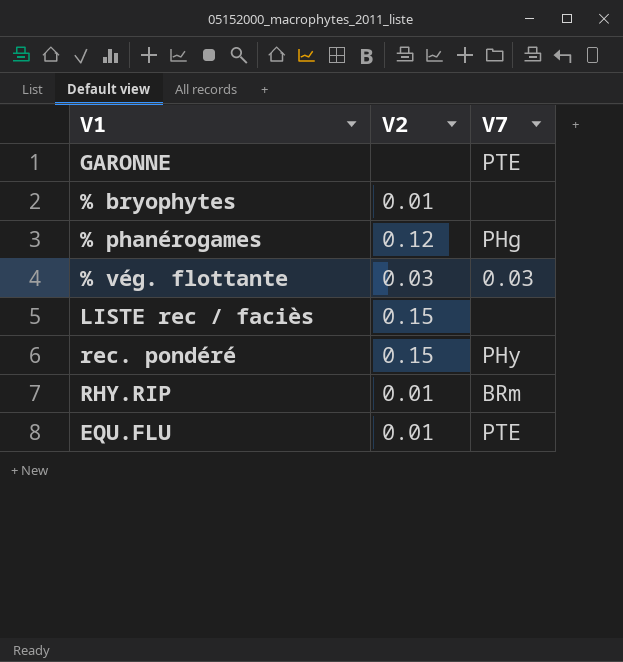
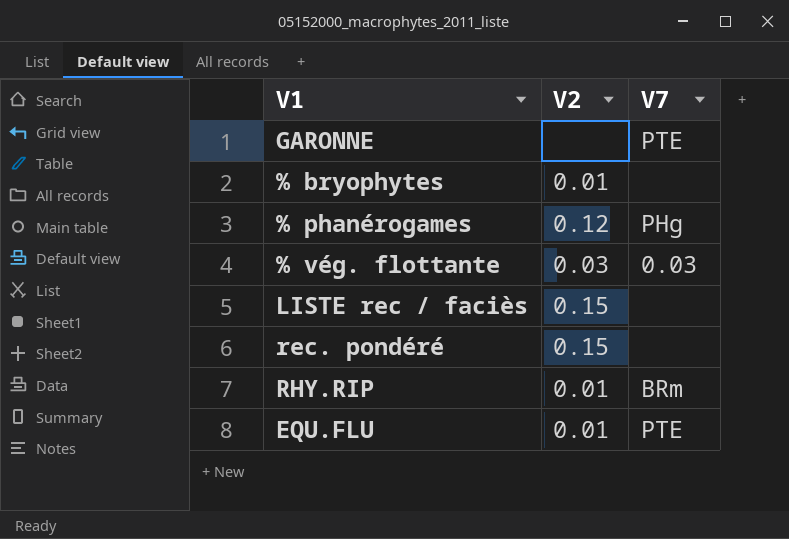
rec. pondéré | V7: PHy -> none

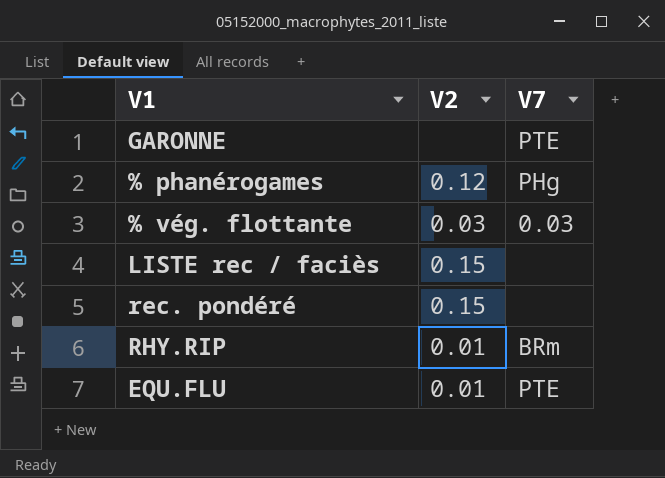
row % bryophytes: 0.01 | none -> none

